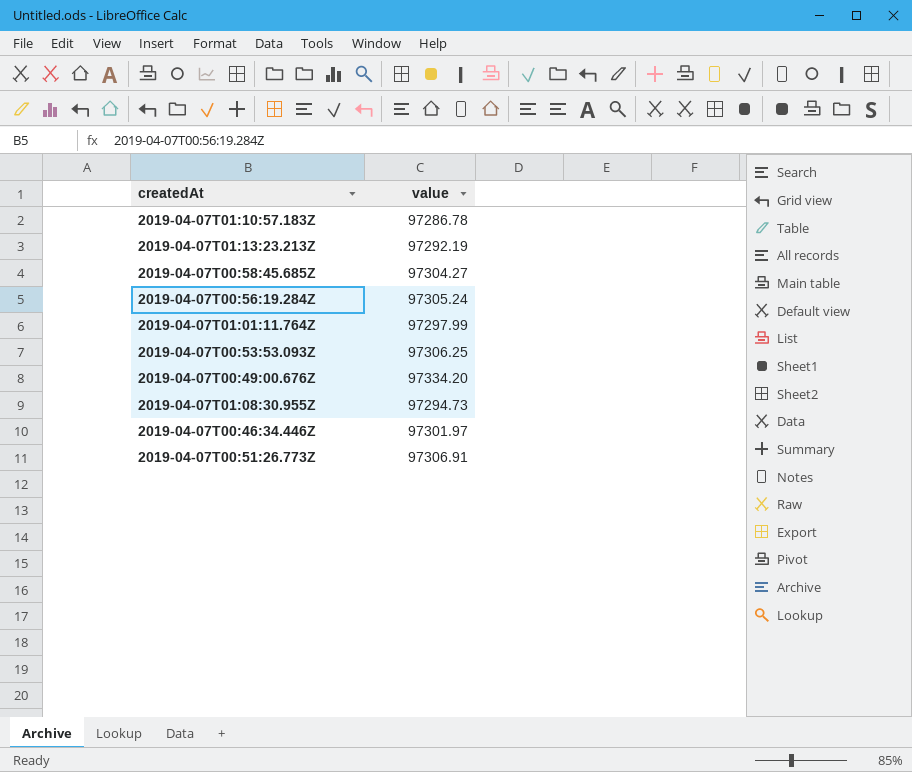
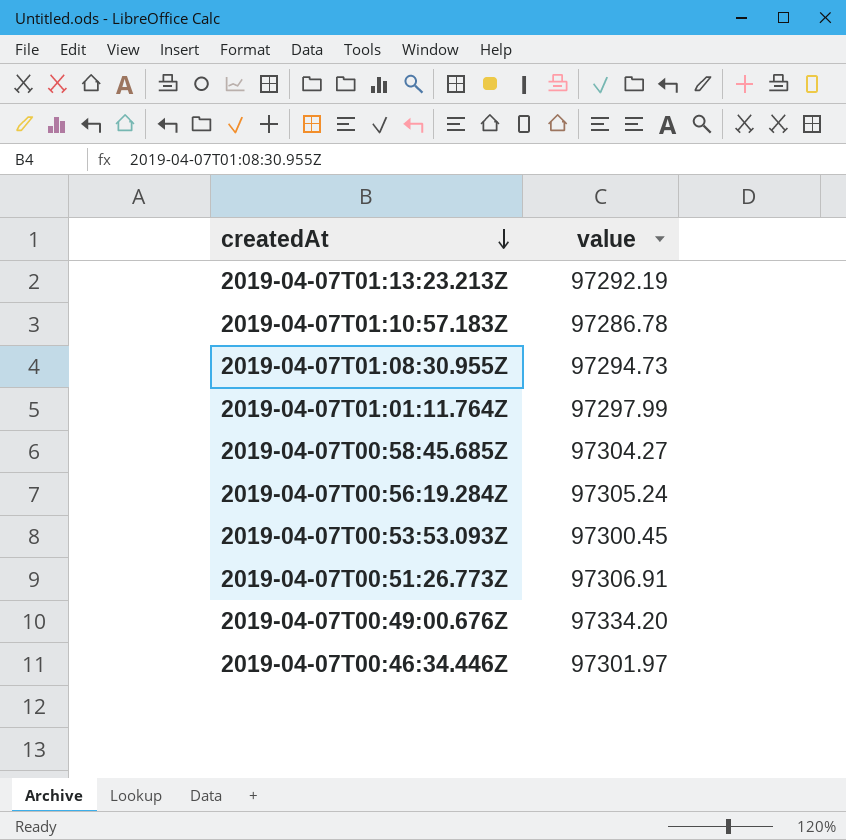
row order: none -> createdAt descending
2019-04-07T00:53:53.093Z | value: 97306.25 -> 97300.45

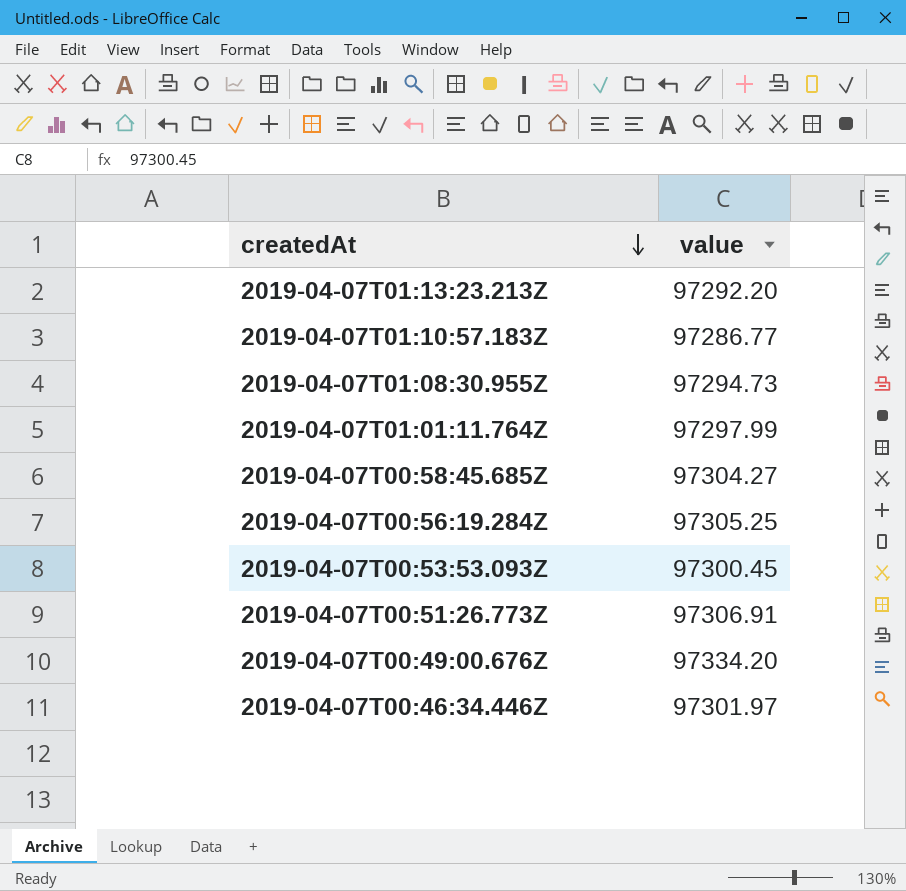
2019-04-07T01:13:23.213Z | value: 97292.19 -> 97292.20
2019-04-07T01:10:57.183Z | value: 97286.78 -> 97286.77
2019-04-07T00:56:19.284Z | value: 97305.24 -> 97305.25

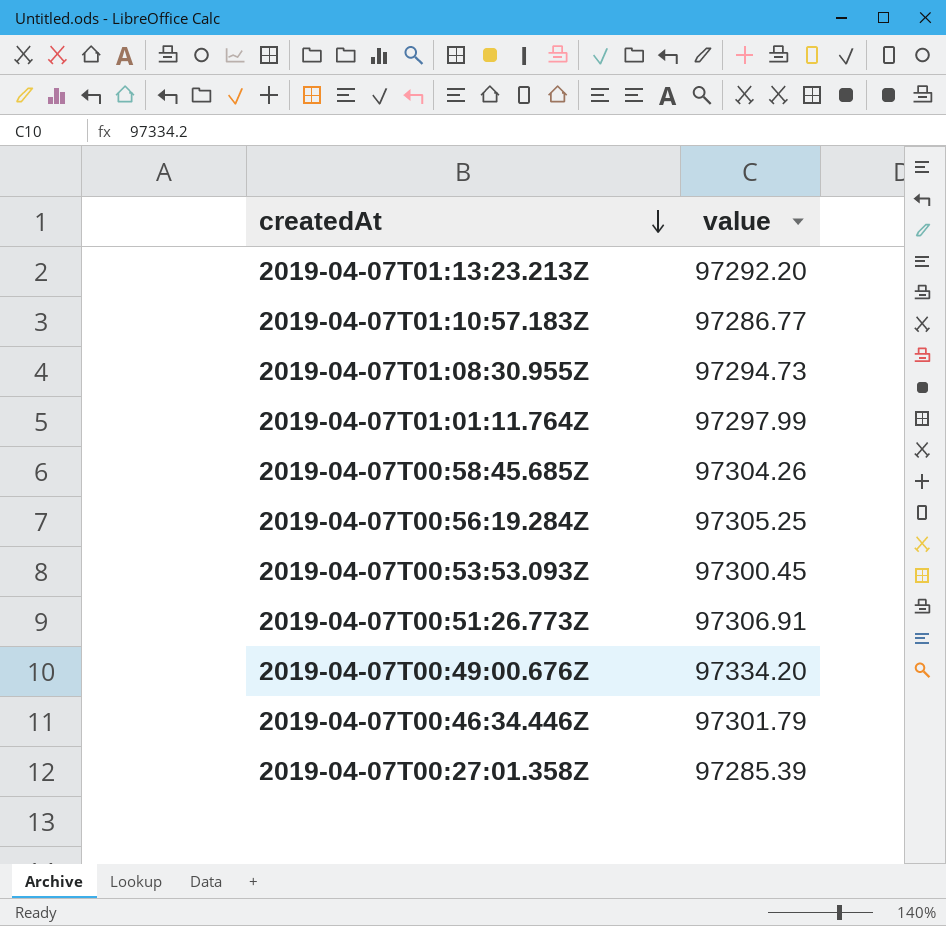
2019-04-07T00:58:45.685Z | value: 97304.27 -> 97304.26
2019-04-07T00:46:34.446Z | value: 97301.97 -> 97301.79
row 2019-04-07T00:27:01.358Z: none -> 97285.39

